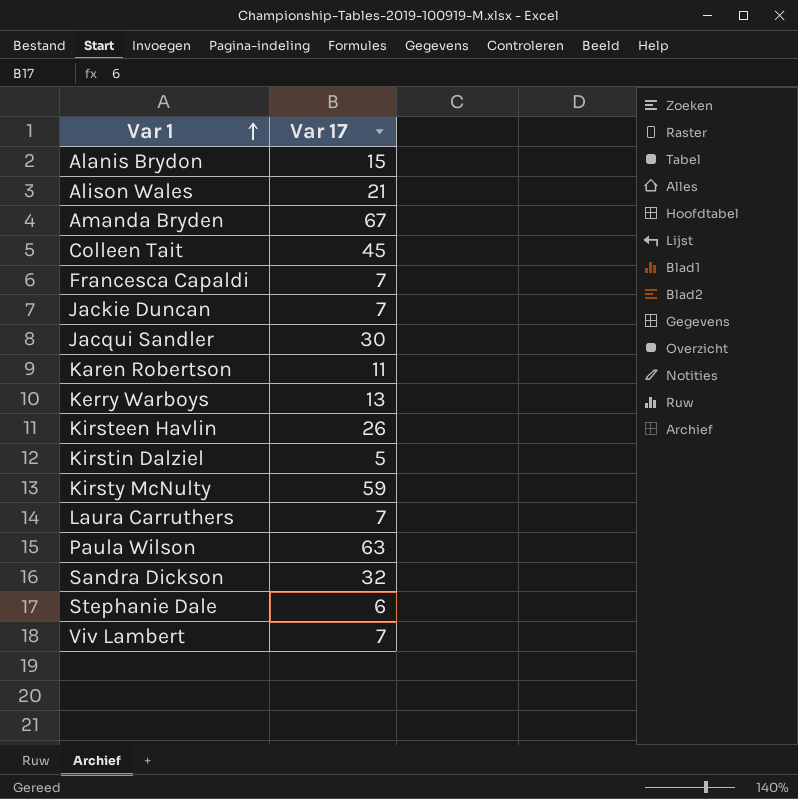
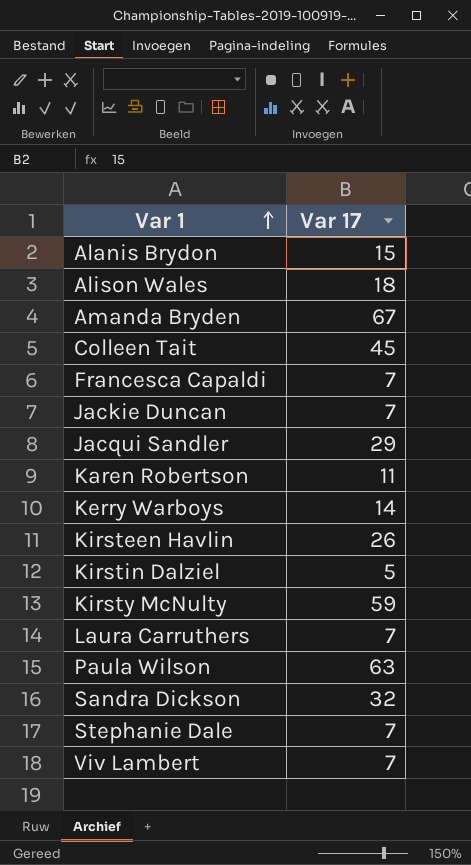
Alison Wales | Var 17: 21 -> 18
Jacqui Sandler | Var 17: 30 -> 29
Kerry Warboys | Var 17: 13 -> 14
Stephanie Dale | Var 17: 6 -> 7

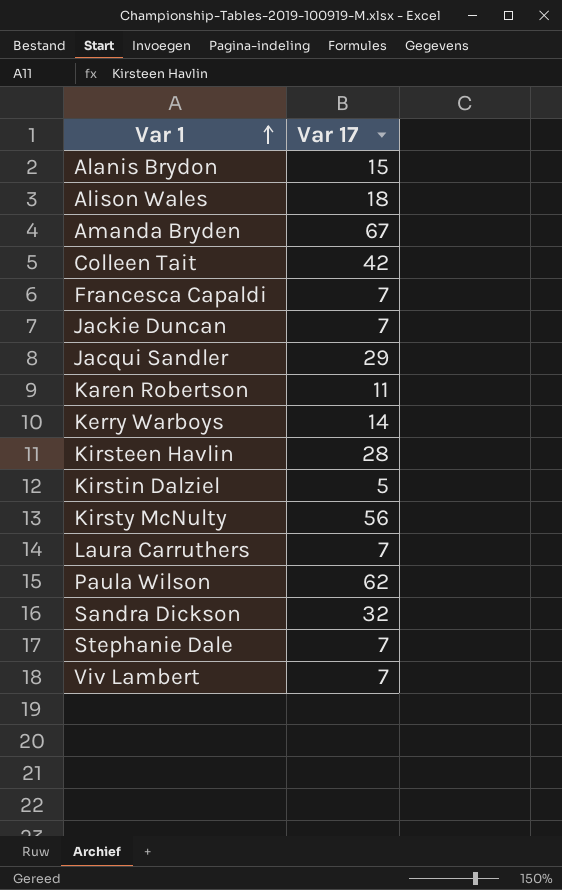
Colleen Tait | Var 17: 45 -> 42
Kirsteen Havlin | Var 17: 26 -> 28
Kirsty McNulty | Var 17: 59 -> 56
Paula Wilson | Var 17: 63 -> 62

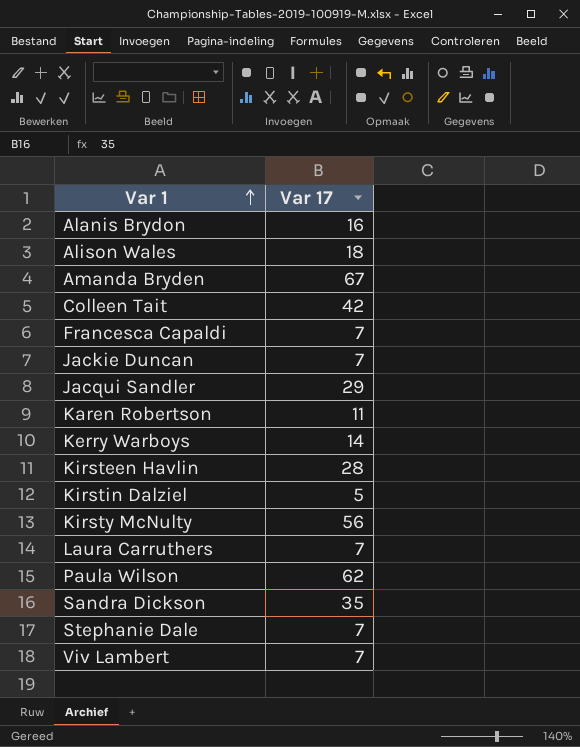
Alanis Brydon | Var 17: 15 -> 16
Sandra Dickson | Var 17: 32 -> 35

